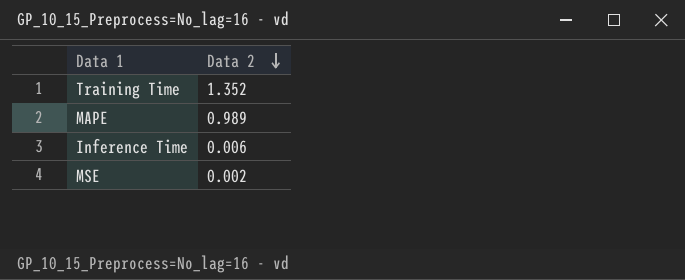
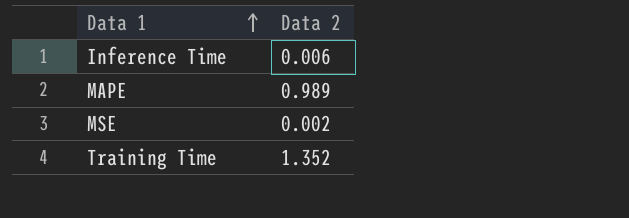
row order: Data 2 descending -> Data 1 ascending

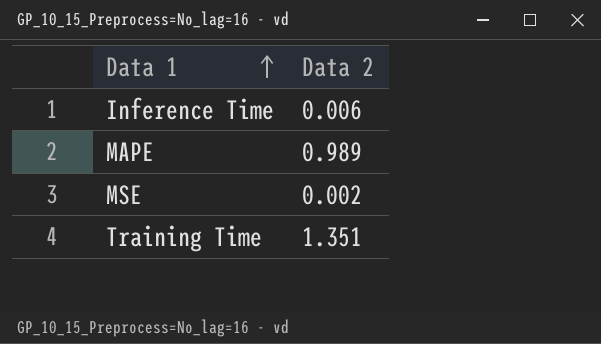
Training Time | Data 2: 1.352 -> 1.351

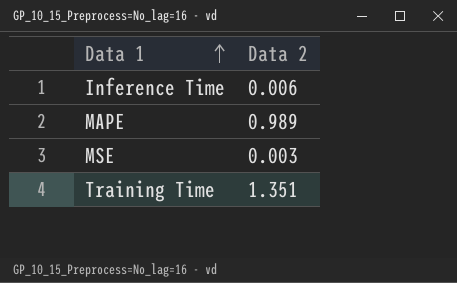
MSE | Data 2: 0.002 -> 0.003

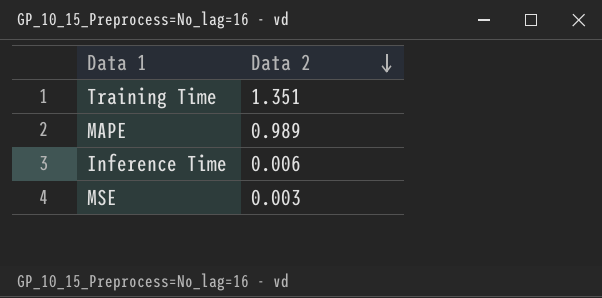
row order: Data 1 ascending -> Data 2 descending

